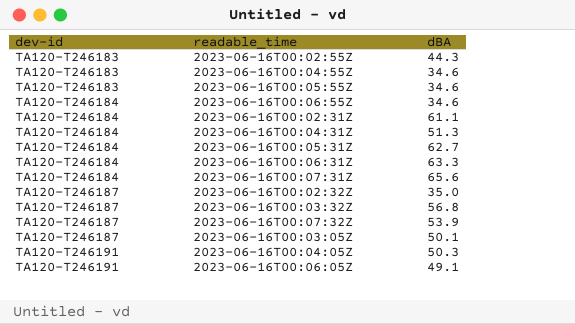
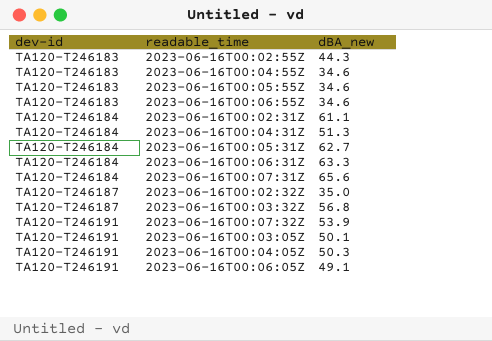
column name: dBA -> dBA_new
2023-06-16T00:06:55Z | dev-id: TA120-T246184 -> TA120-T246183
2023-06-16T00:07:32Z | dev-id: TA120-T246187 -> TA120-T246191
2023-06-16T00:03:05Z | dev-id: TA120-T246187 -> TA120-T246191

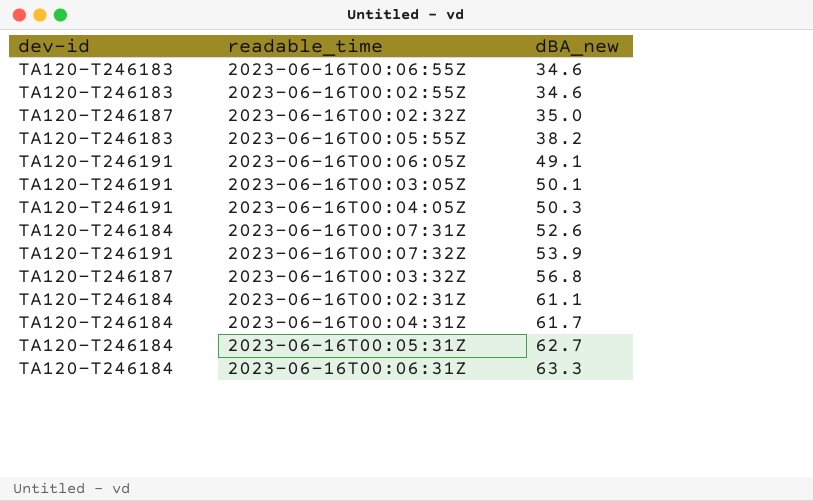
row order: dev-id ascending -> dBA_new ascending
row 2023-06-16T00:04:55Z: TA120-T246183 | 34.6 -> none
2023-06-16T00:02:55Z | dBA_new: 44.3 -> 34.6
2023-06-16T00:05:55Z | dBA_new: 34.6 -> 38.2
2023-06-16T00:07:31Z | dBA_new: 65.6 -> 52.6
2023-06-16T00:04:31Z | dBA_new: 51.3 -> 61.7

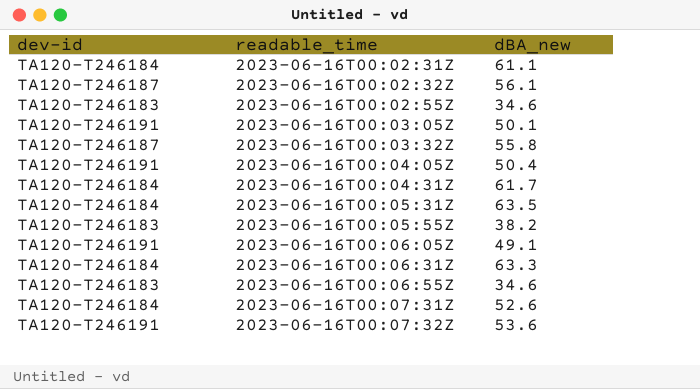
row order: dBA_new ascending -> readable_time ascending
2023-06-16T00:02:32Z | dBA_new: 35.0 -> 56.1
2023-06-16T00:03:32Z | dBA_new: 56.8 -> 55.8
2023-06-16T00:04:05Z | dBA_new: 50.3 -> 50.4
2023-06-16T00:05:31Z | dBA_new: 62.7 -> 63.5
2023-06-16T00:07:32Z | dBA_new: 53.9 -> 53.6

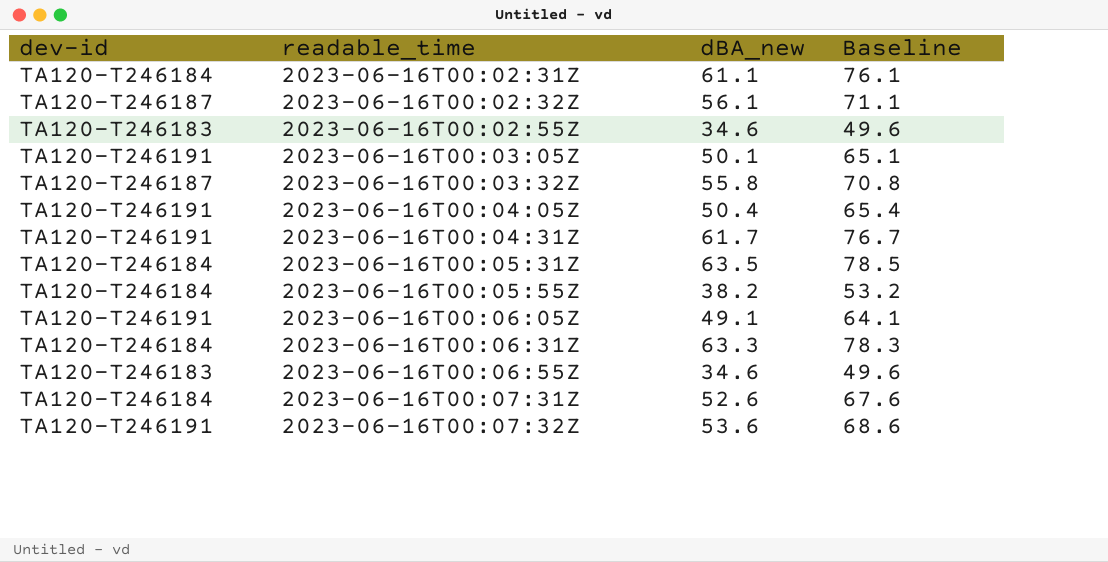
column Baseline | formula: none -> [dBA_new] + 15
2023-06-16T00:04:31Z | dev-id: TA120-T246184 -> TA120-T246191
2023-06-16T00:05:55Z | dev-id: TA120-T246183 -> TA120-T246184

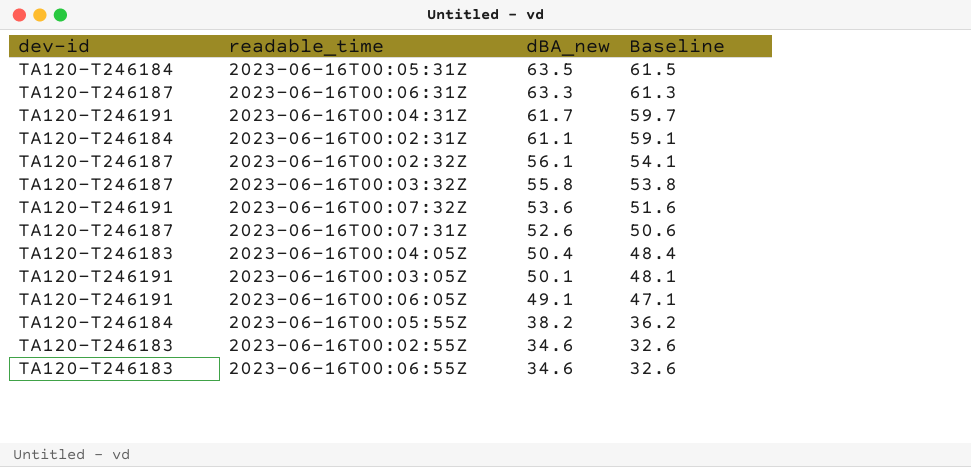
row order: readable_time ascending -> dBA_new descending
column Baseline | formula: [dBA_new] + 15 -> [dBA_new] - 2
2023-06-16T00:06:31Z | dev-id: TA120-T246184 -> TA120-T246187
2023-06-16T00:07:31Z | dev-id: TA120-T246184 -> TA120-T246187
2023-06-16T00:04:05Z | dev-id: TA120-T246191 -> TA120-T246183

